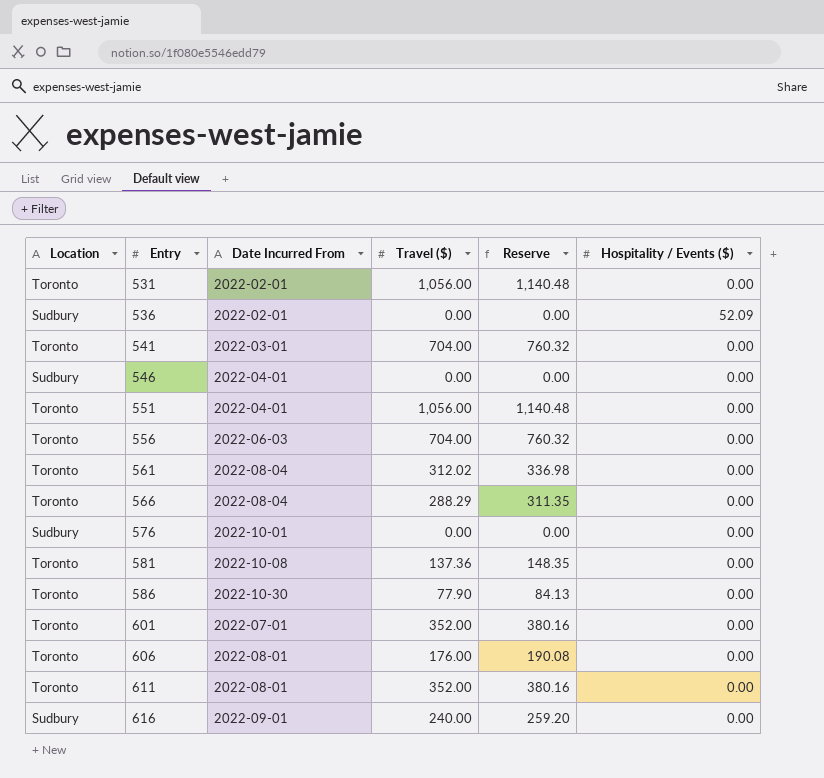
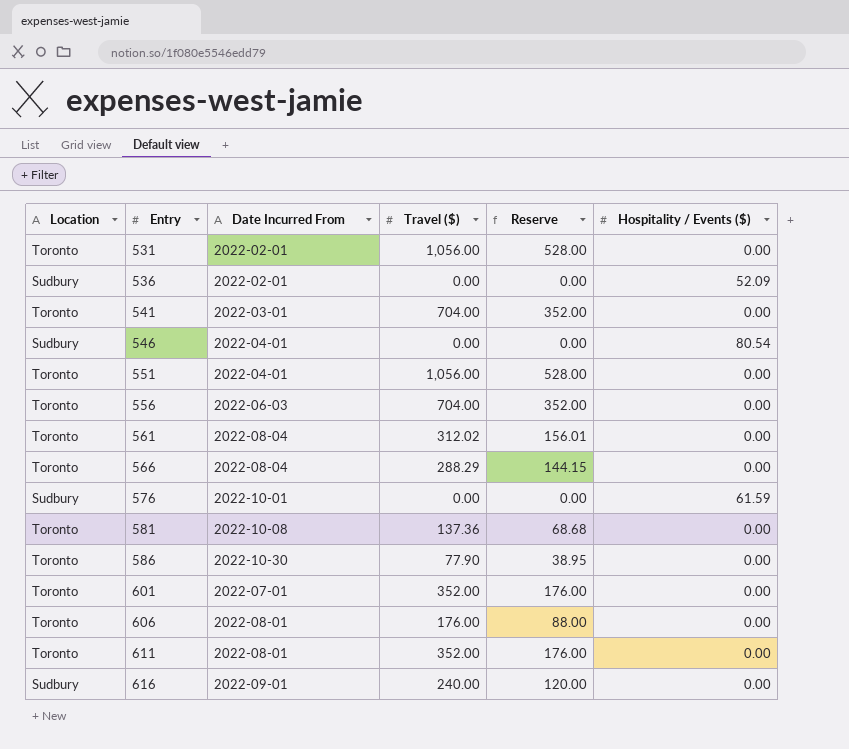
column Reserve | formula: [Travel ($)] * 1.08 -> [Travel ($)] * 0.5
546 | Hospitality / Events ($): 0.00 -> 80.54
576 | Hospitality / Events ($): 0.00 -> 61.59

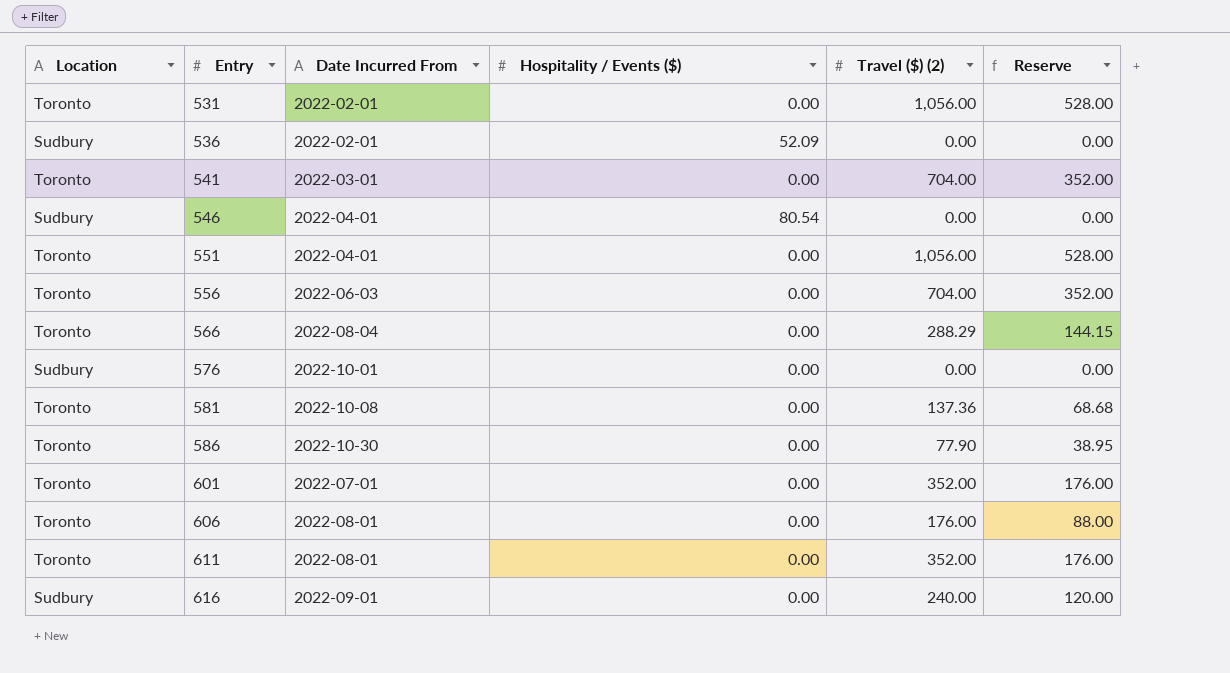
column Hospitality / Events ($) | position: 6 -> 4
column name: Travel ($) -> Travel ($) (2)
row 561: Toronto | 2022-08-04 | 312.02 | 156.01 | 0.00 -> none
576 | Hospitality / Events ($): 61.59 -> 0.00

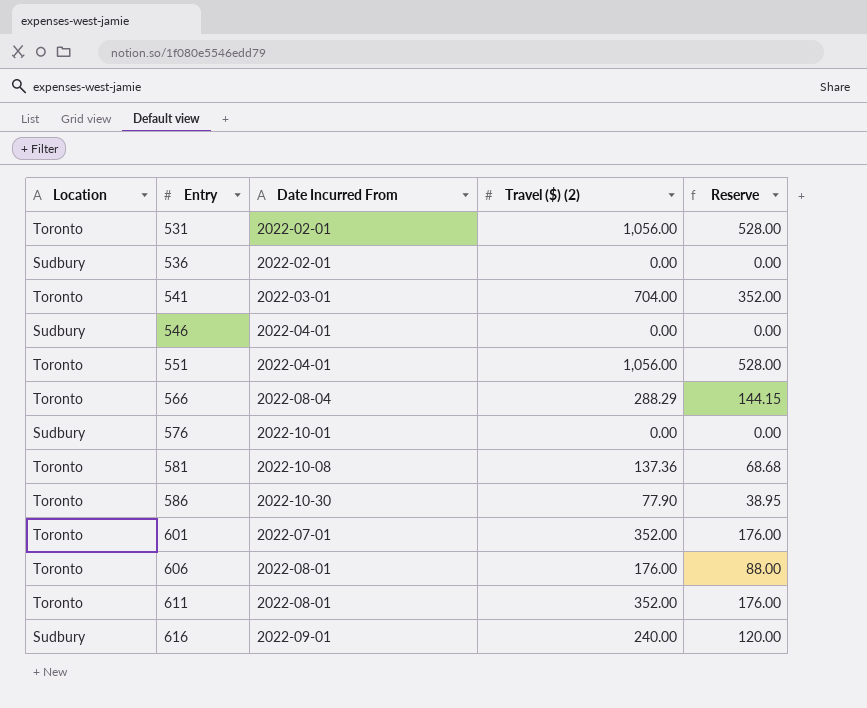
column Hospitality / Events ($) | position: 4 -> none
row 556: Toronto | 2022-06-03 | 0.00 | 704.00 | 352.00 -> none

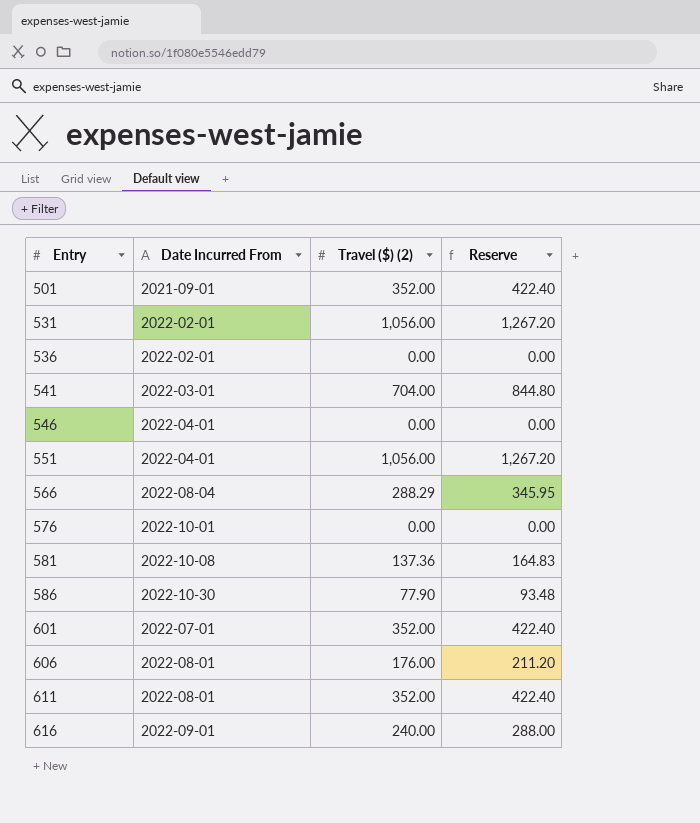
column Location | position: 1 -> none
column Reserve | formula: [Travel ($) (2)] * 0.5 -> [Travel ($) (2)] * 1.2
row 501: none -> 2021-09-01 | 352.00 | 422.40

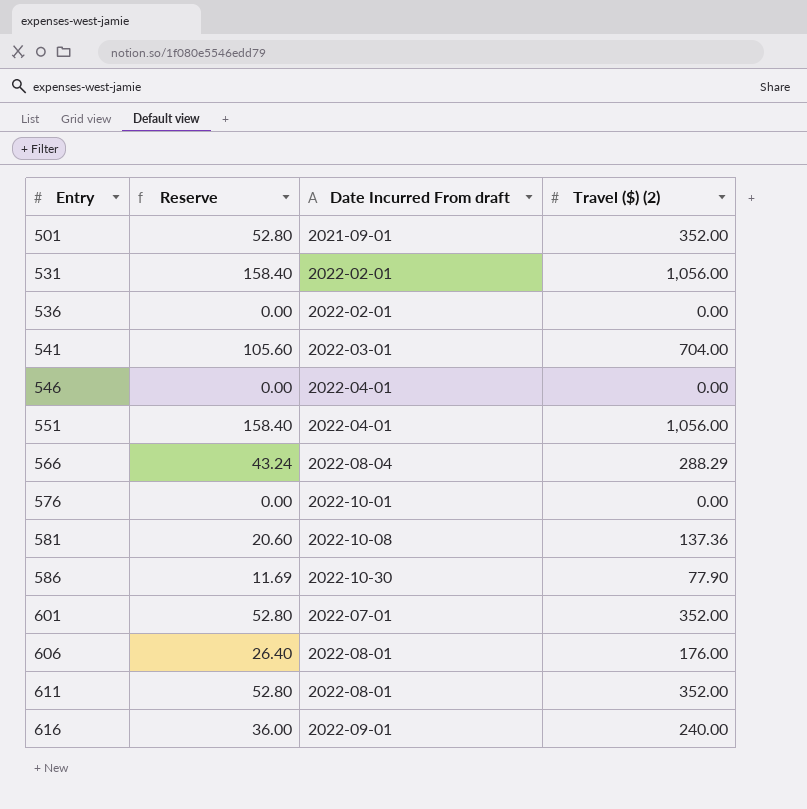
column Reserve | formula: [Travel ($) (2)] * 1.2 -> [Travel ($) (2)] * 0.15
column Reserve | position: 4 -> 2
column name: Date Incurred From -> Date Incurred From draft

